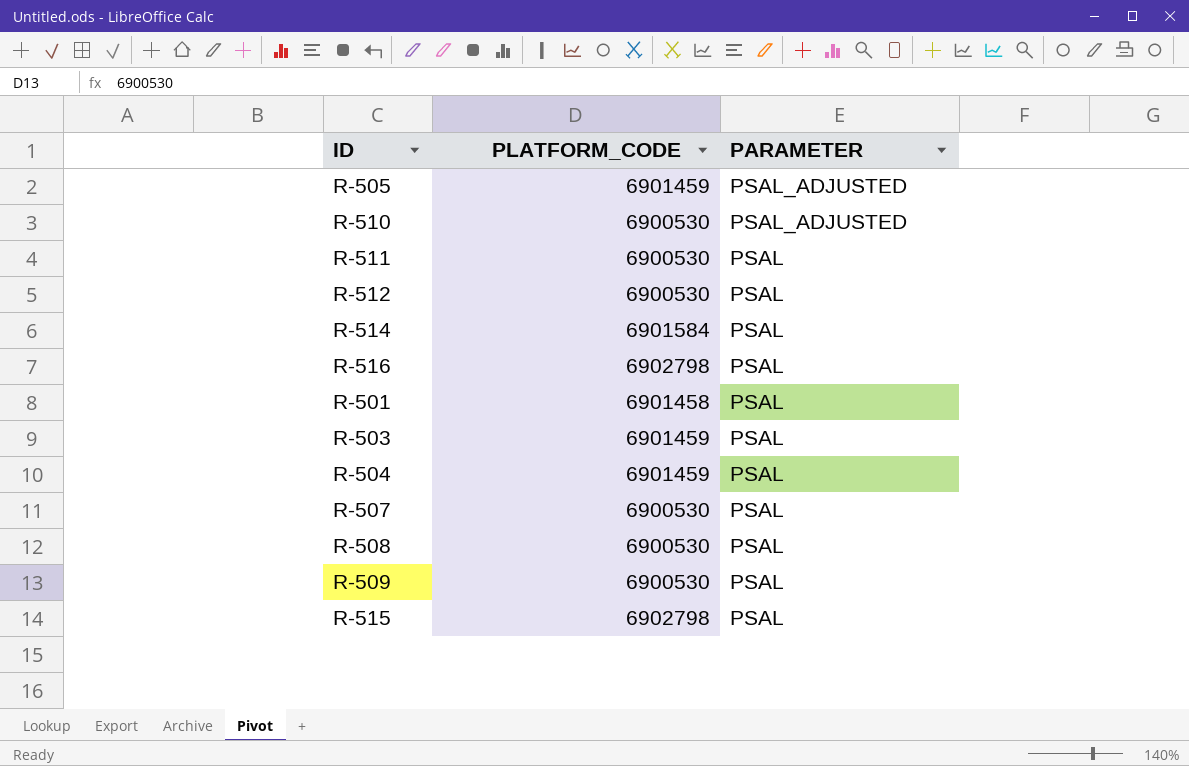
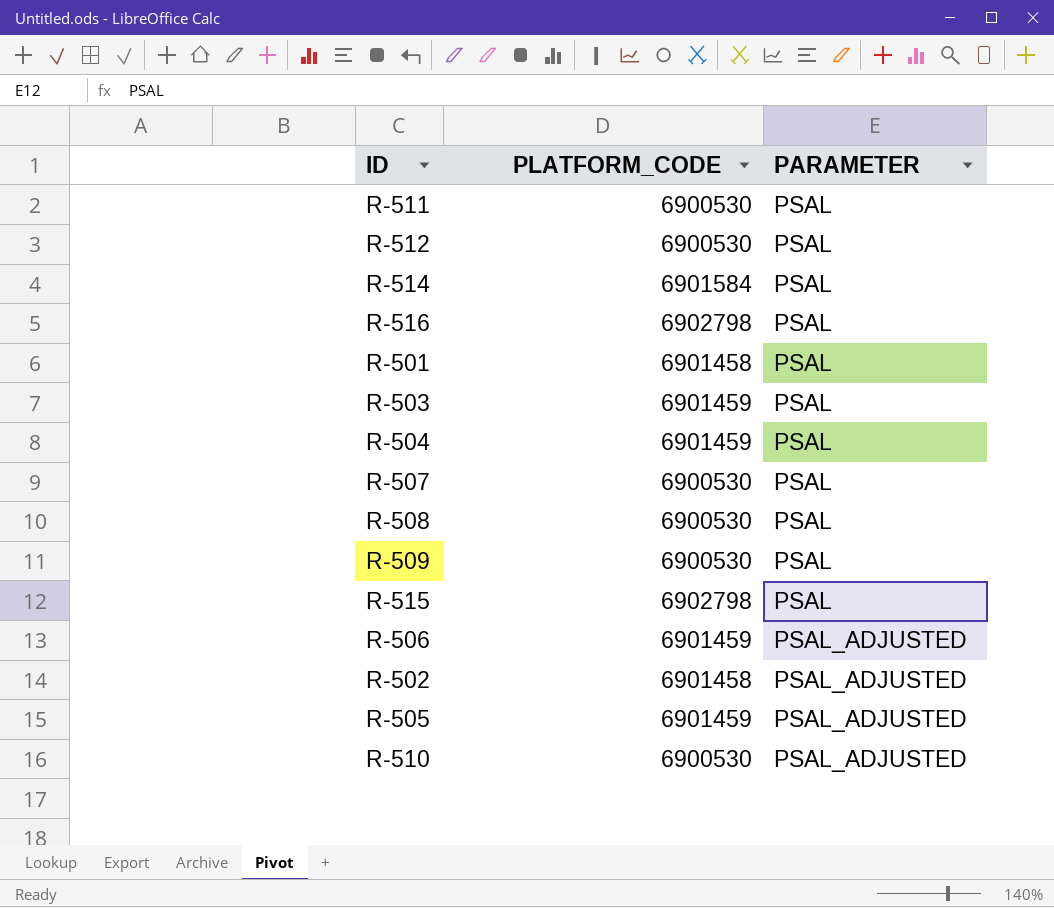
row order: PARAMETER descending -> PARAMETER ascending
row R-506: none -> 6901459 | PSAL_ADJUSTED
row R-502: none -> 6901458 | PSAL_ADJUSTED

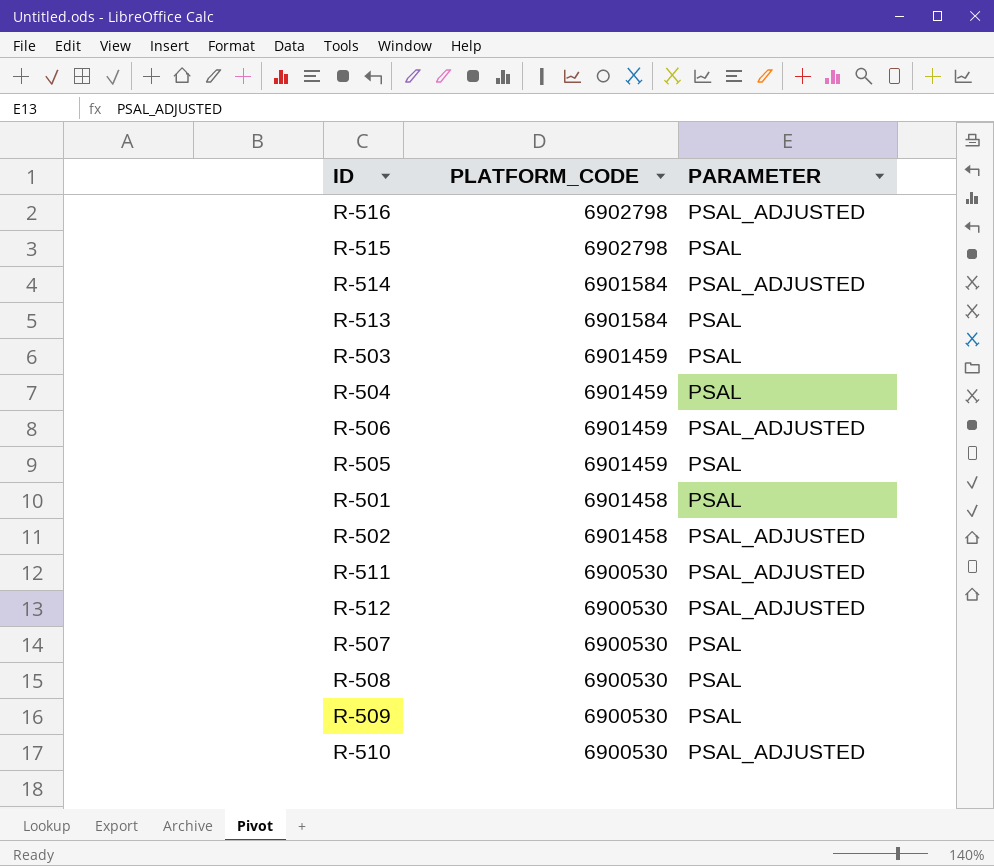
row order: PARAMETER ascending -> PLATFORM_CODE descending
R-516 | PARAMETER: PSAL -> PSAL_ADJUSTED
R-514 | PARAMETER: PSAL -> PSAL_ADJUSTED
row R-513: none -> 6901584 | PSAL
R-505 | PARAMETER: PSAL_ADJUSTED -> PSAL
R-511 | PARAMETER: PSAL -> PSAL_ADJUSTED
R-512 | PARAMETER: PSAL -> PSAL_ADJUSTED

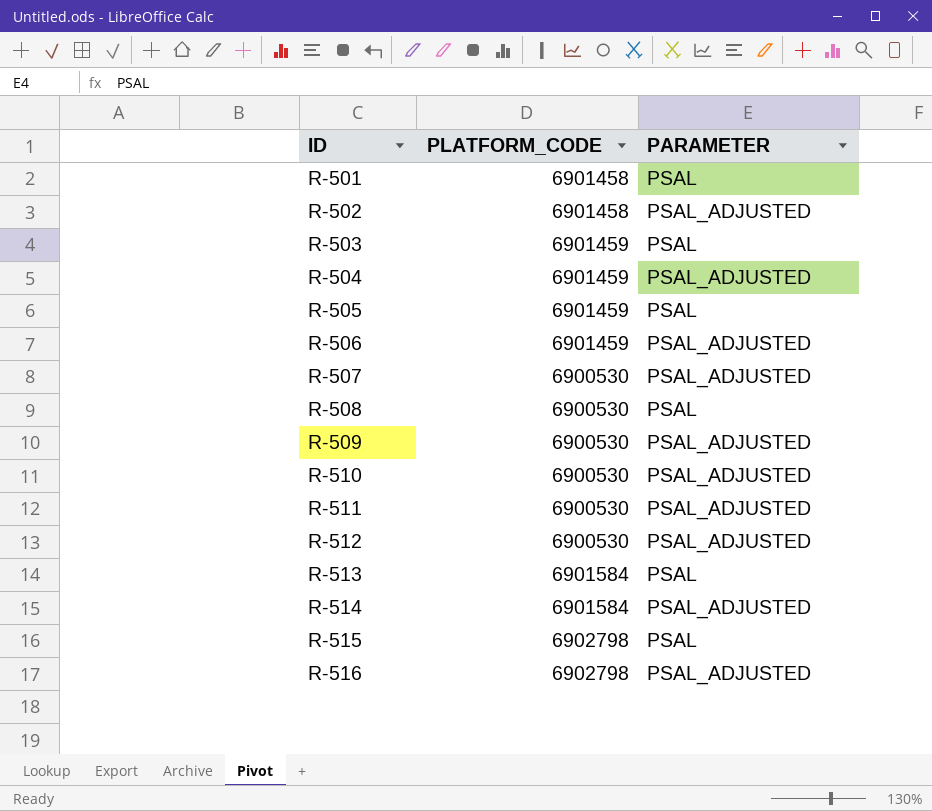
row order: PLATFORM_CODE descending -> ID ascending
R-504 | PARAMETER: PSAL -> PSAL_ADJUSTED
R-507 | PARAMETER: PSAL -> PSAL_ADJUSTED
R-509 | PARAMETER: PSAL -> PSAL_ADJUSTED

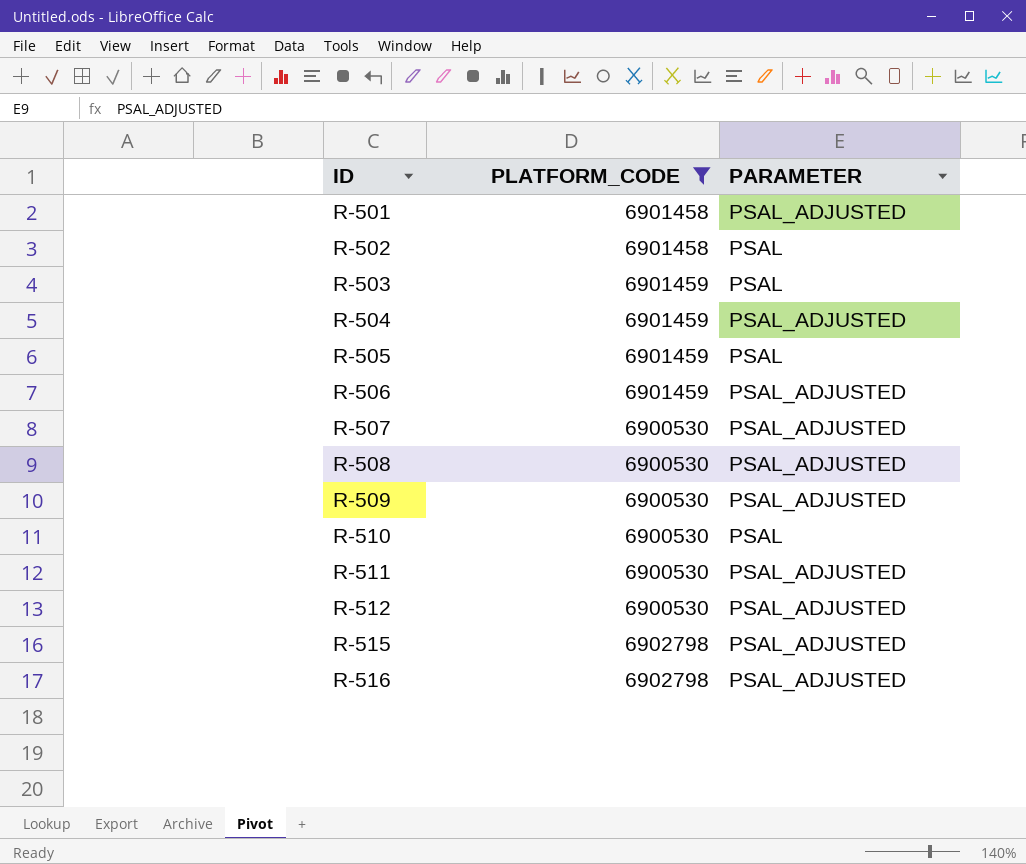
filter: none -> PLATFORM_CODE != 6901584
R-501 | PARAMETER: PSAL -> PSAL_ADJUSTED
R-502 | PARAMETER: PSAL_ADJUSTED -> PSAL
R-508 | PARAMETER: PSAL -> PSAL_ADJUSTED
R-510 | PARAMETER: PSAL_ADJUSTED -> PSAL
R-515 | PARAMETER: PSAL -> PSAL_ADJUSTED

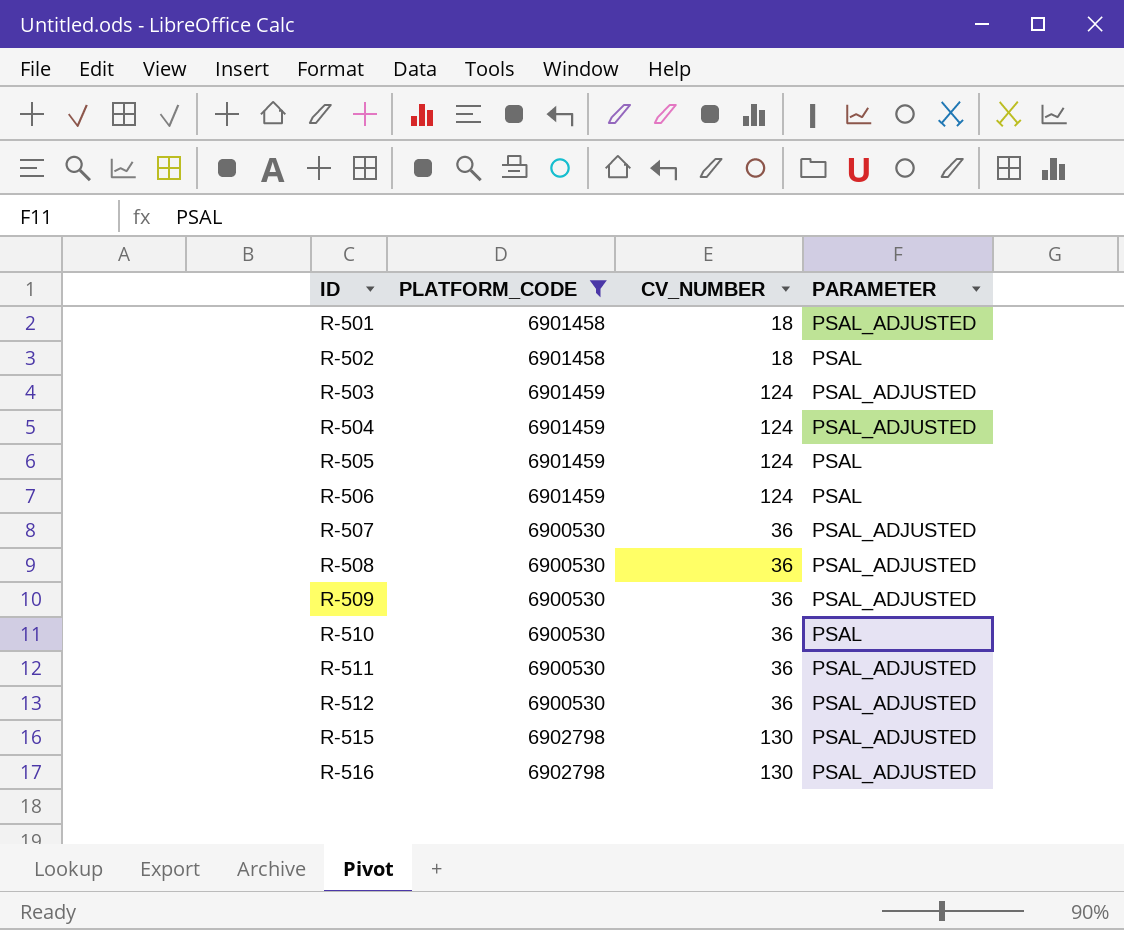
column CV_NUMBER | position: none -> 3
R-503 | PARAMETER: PSAL -> PSAL_ADJUSTED
R-506 | PARAMETER: PSAL_ADJUSTED -> PSAL

